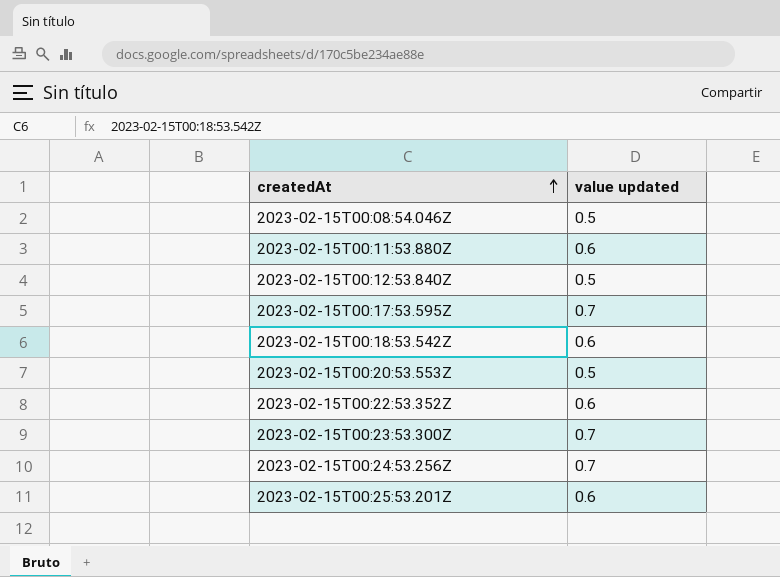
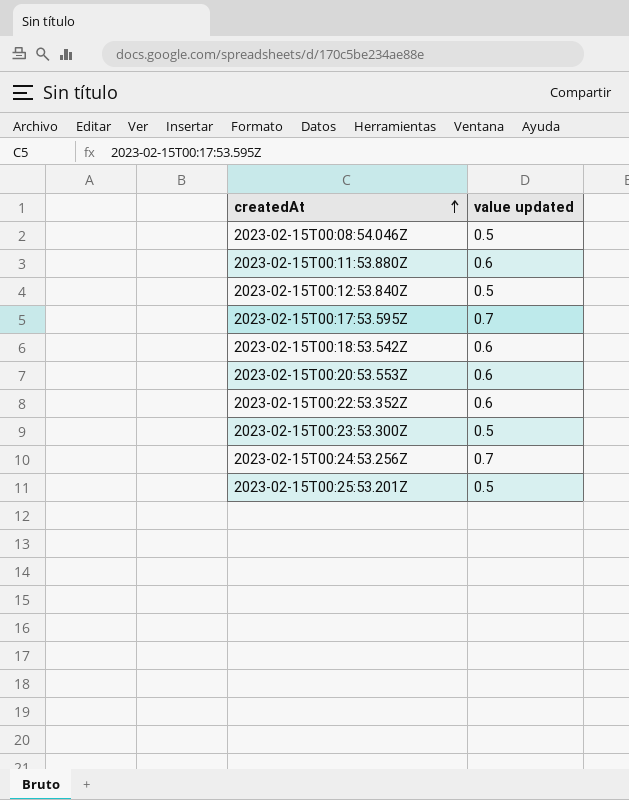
2023-02-15T00:20:53.553Z | value updated: 0.5 -> 0.6
2023-02-15T00:23:53.300Z | value updated: 0.7 -> 0.5
2023-02-15T00:25:53.201Z | value updated: 0.6 -> 0.5

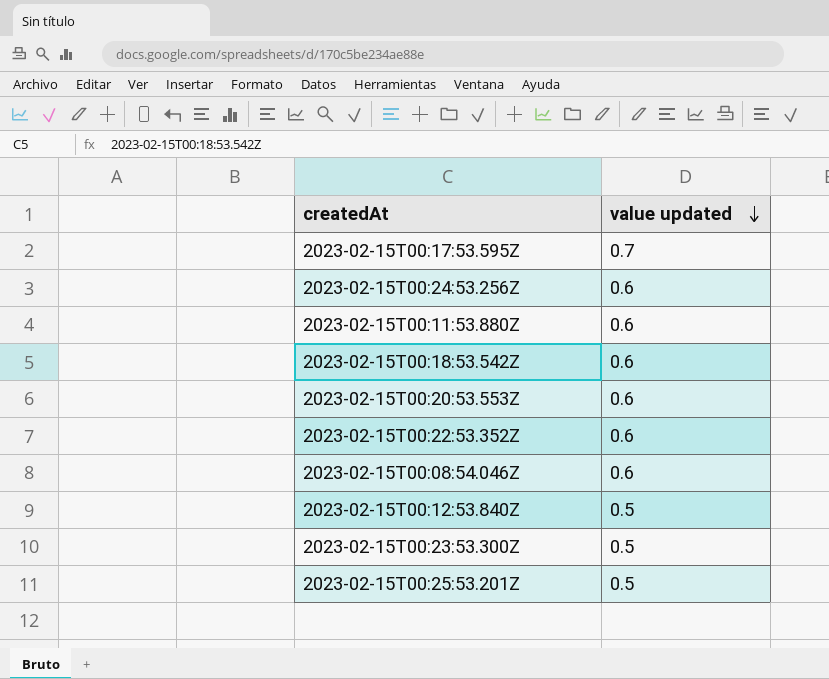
row order: createdAt ascending -> value updated descending
2023-02-15T00:24:53.256Z | value updated: 0.7 -> 0.6
2023-02-15T00:08:54.046Z | value updated: 0.5 -> 0.6

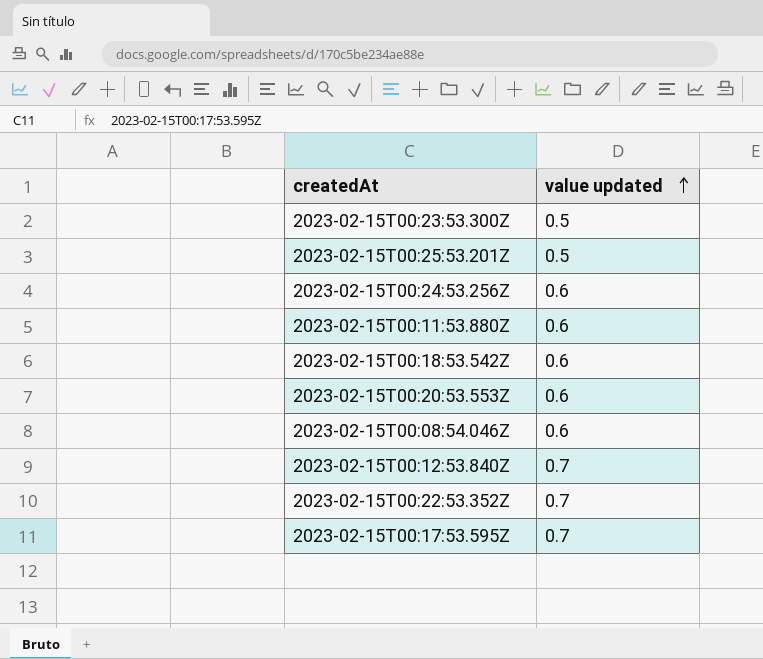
row order: value updated descending -> value updated ascending
2023-02-15T00:12:53.840Z | value updated: 0.5 -> 0.7
2023-02-15T00:22:53.352Z | value updated: 0.6 -> 0.7

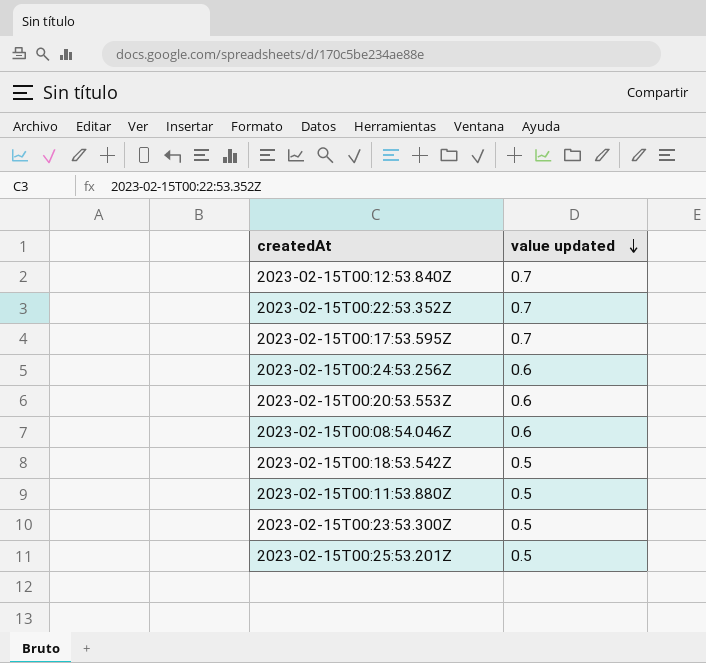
row order: value updated ascending -> value updated descending
2023-02-15T00:18:53.542Z | value updated: 0.6 -> 0.5
2023-02-15T00:11:53.880Z | value updated: 0.6 -> 0.5

